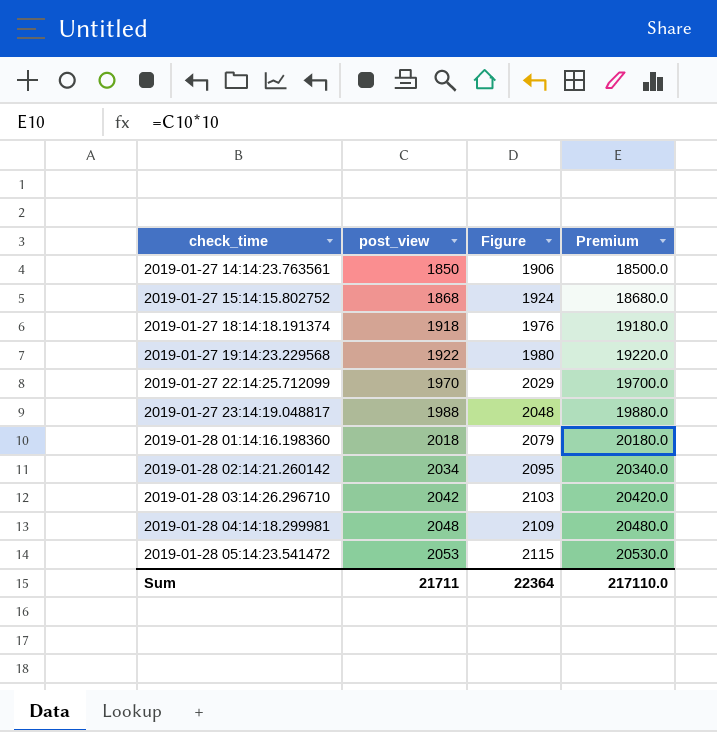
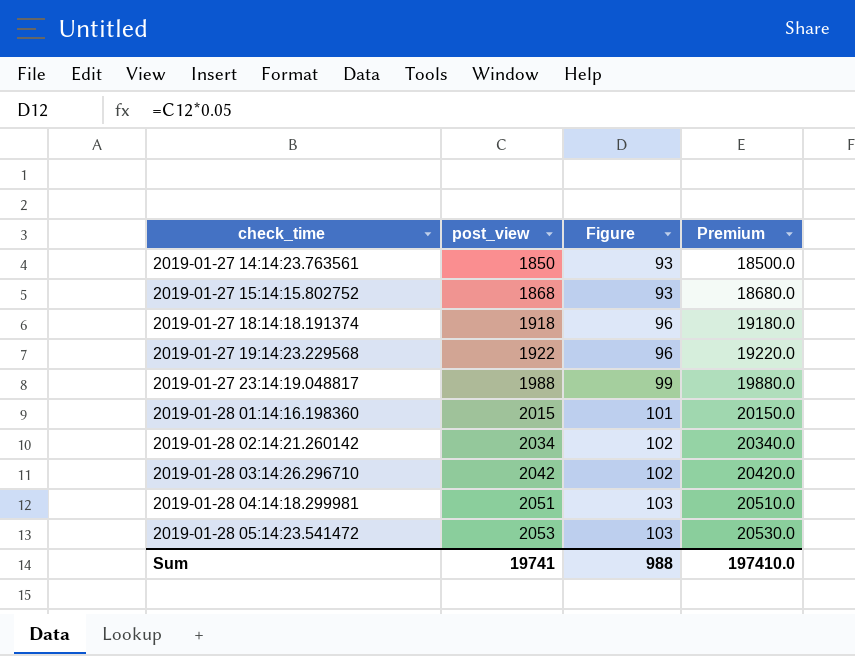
column Figure | formula: [post_view] * 1.03 -> [post_view] * 0.05
row 2019-01-27 22:14:25.712099: 1970 | 2029 | 19700.0 -> none
2019-01-28 01:14:16.198360 | post_view: 2018 -> 2015
2019-01-28 01:14:16.198360 | Premium: 20180.0 -> 20150.0
2019-01-28 04:14:18.299981 | post_view: 2048 -> 2051
2019-01-28 04:14:18.299981 | Premium: 20480.0 -> 20510.0
Sum | post_view: 21711 -> 19741
Sum | Figure: 22364 -> 988
Sum | Premium: 217110.0 -> 197410.0

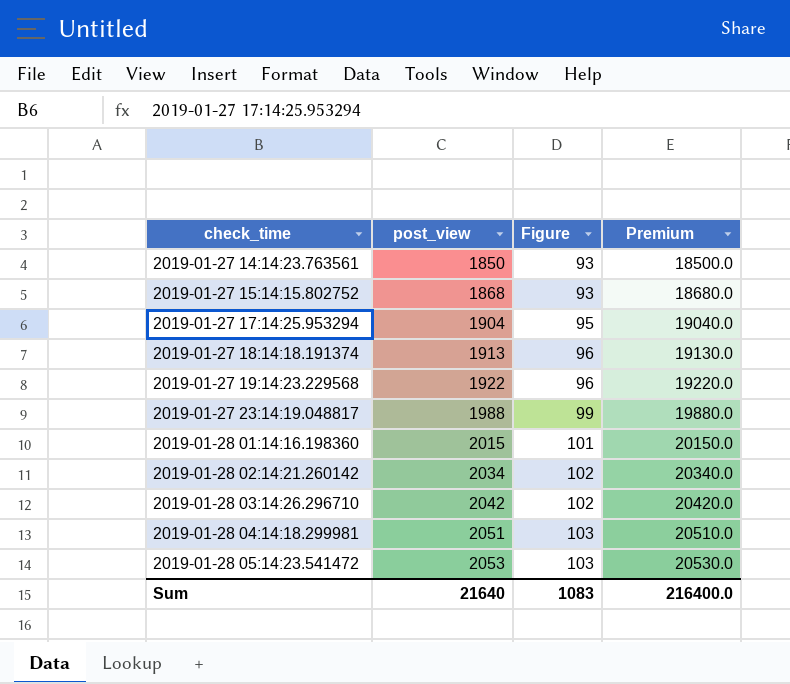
row 2019-01-27 17:14:25.953294: none -> 1904 | 95 | 19040.0
2019-01-27 18:14:18.191374 | post_view: 1918 -> 1913
2019-01-27 18:14:18.191374 | Premium: 19180.0 -> 19130.0
Sum | post_view: 19741 -> 21640
Sum | Figure: 988 -> 1083
Sum | Premium: 197410.0 -> 216400.0

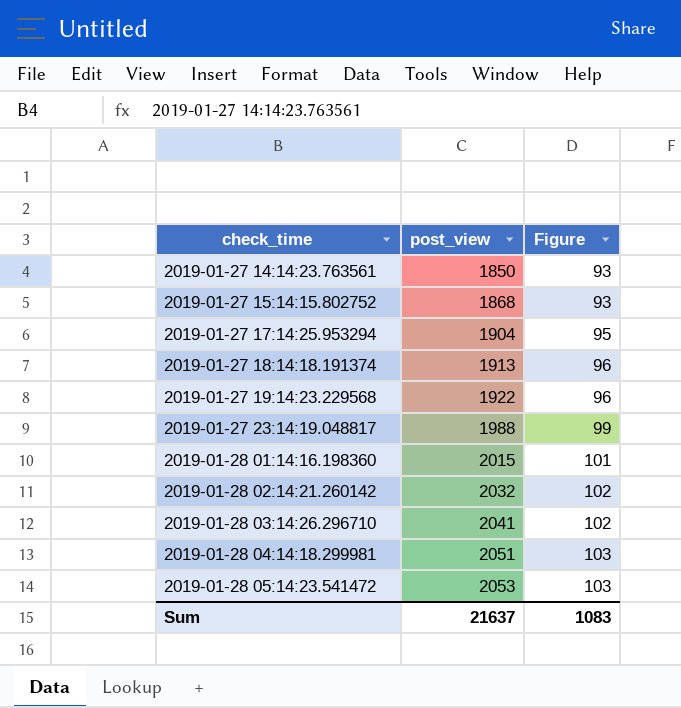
column Premium | formula: [post_view] * 10 -> none
2019-01-28 02:14:21.260142 | post_view: 2034 -> 2032
2019-01-28 03:14:26.296710 | post_view: 2042 -> 2041
Sum | post_view: 21640 -> 21637

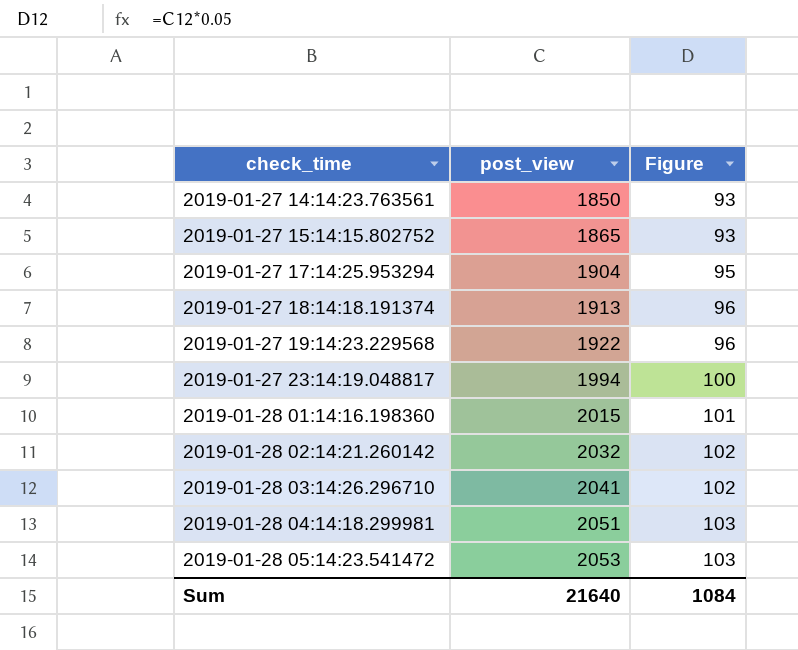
2019-01-27 15:14:15.802752 | post_view: 1868 -> 1865
2019-01-27 23:14:19.048817 | post_view: 1988 -> 1994
2019-01-27 23:14:19.048817 | Figure: 99 -> 100
Sum | post_view: 21637 -> 21640
Sum | Figure: 1083 -> 1084

